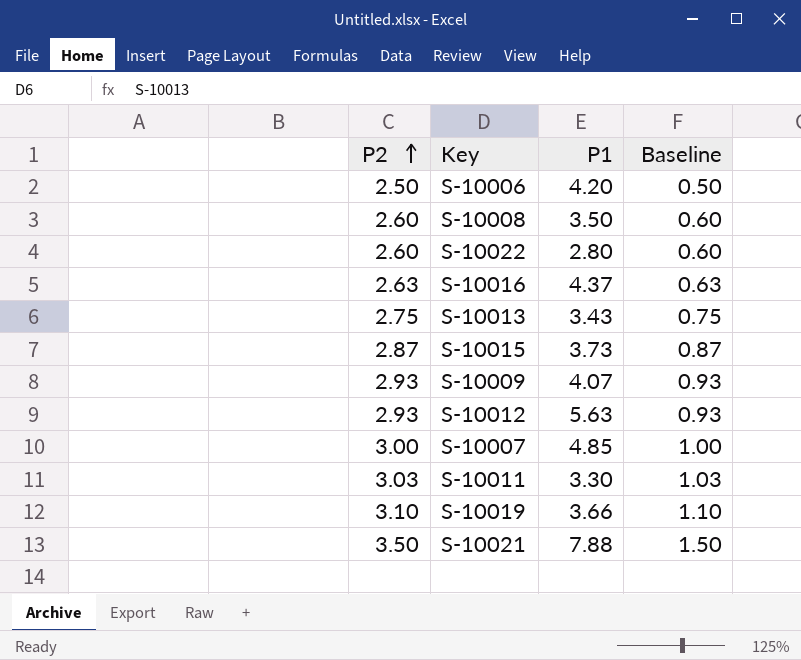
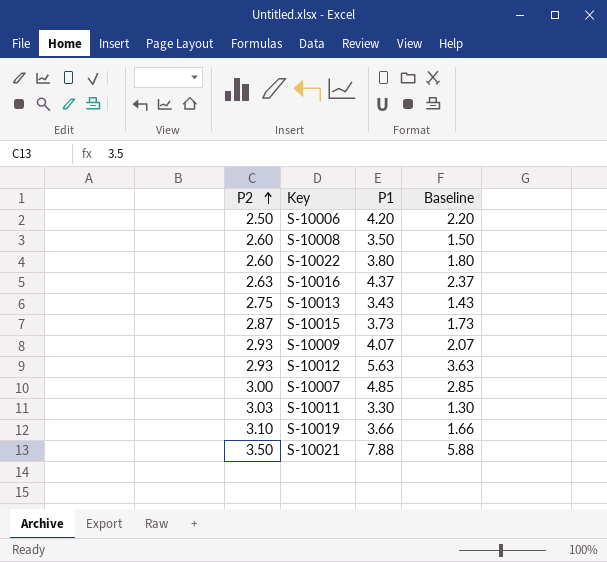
column Baseline | formula: [P2] - 2 -> [P1] - 2
S-10022 | P1: 2.80 -> 3.80

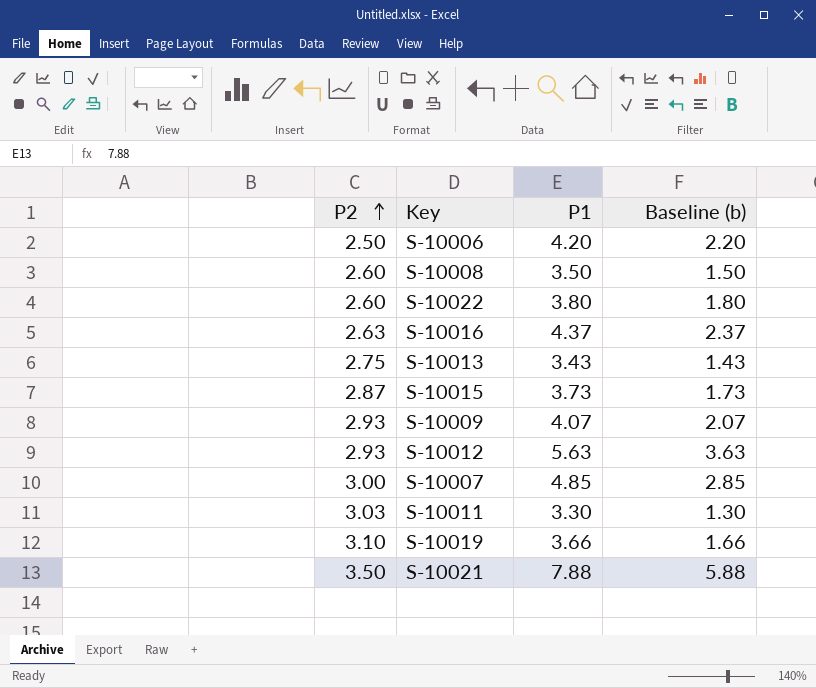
column name: Baseline -> Baseline (b)

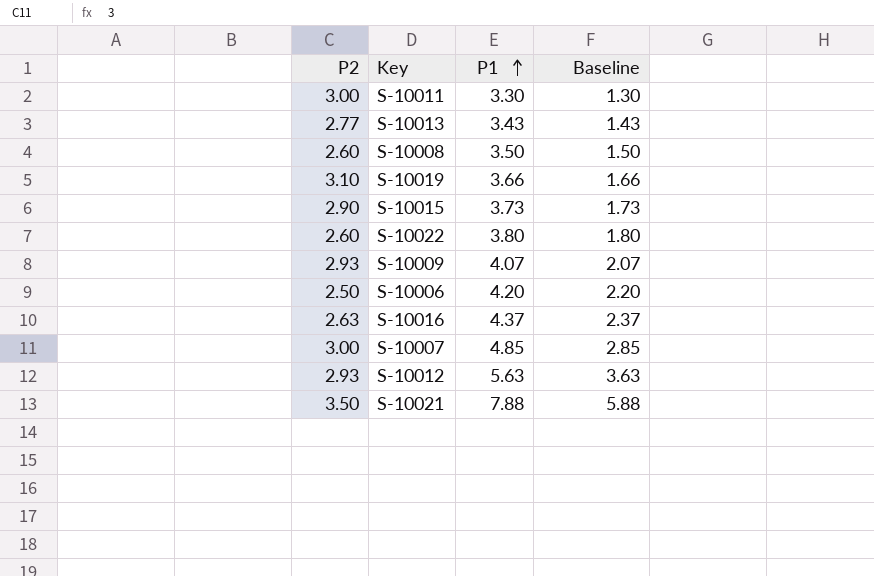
row order: P2 ascending -> P1 ascending
column name: Baseline (b) -> Baseline
S-10011 | P2: 3.03 -> 3.00
S-10013 | P2: 2.75 -> 2.77
S-10015 | P2: 2.87 -> 2.90

